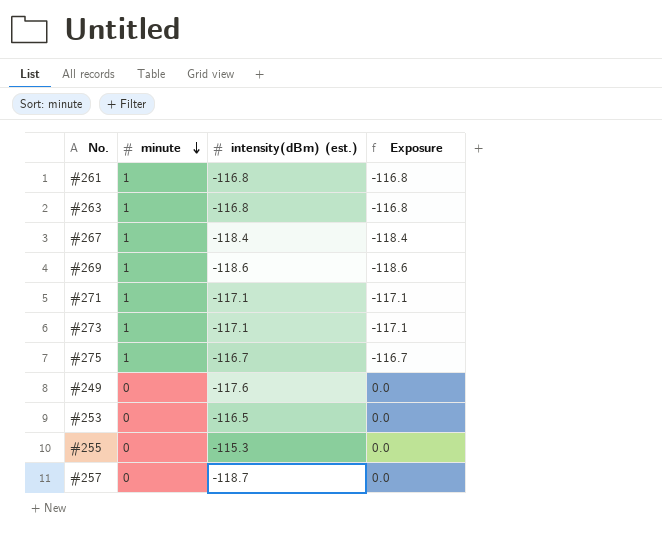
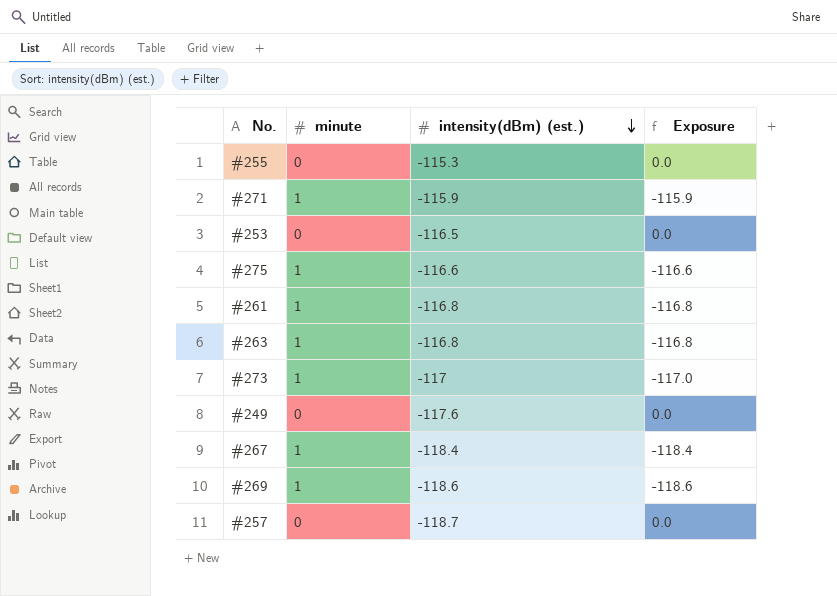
row order: minute descending -> intensity(dBm) (est.) descending
#271 | intensity(dBm) (est.): -117.1 -> -115.9
#271 | Exposure: -117.1 -> -115.9
#275 | intensity(dBm) (est.): -116.7 -> -116.6
#275 | Exposure: -116.7 -> -116.6
#273 | intensity(dBm) (est.): -117.1 -> -117
#273 | Exposure: -117.1 -> -117.0

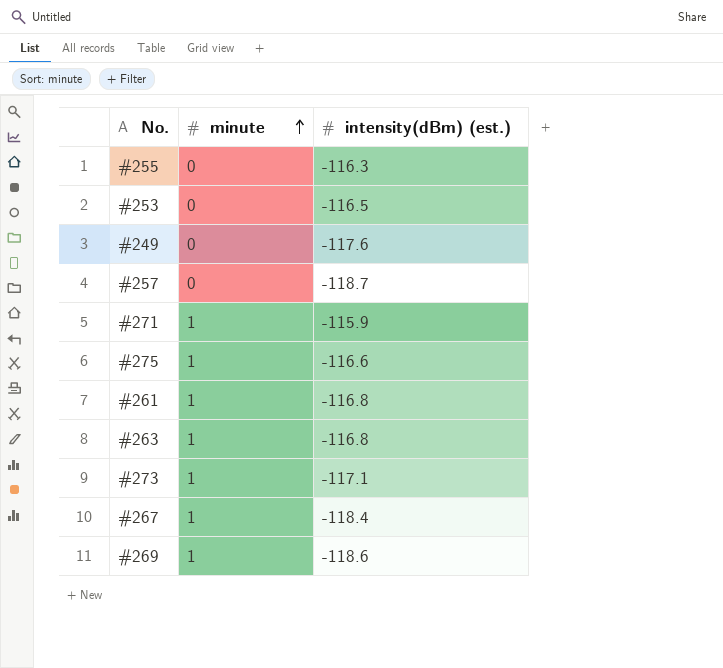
row order: intensity(dBm) (est.) descending -> minute ascending
column Exposure | formula: [minute] * [intensity(dBm) (est.)] -> none
#255 | intensity(dBm) (est.): -115.3 -> -116.3
#273 | intensity(dBm) (est.): -117 -> -117.1

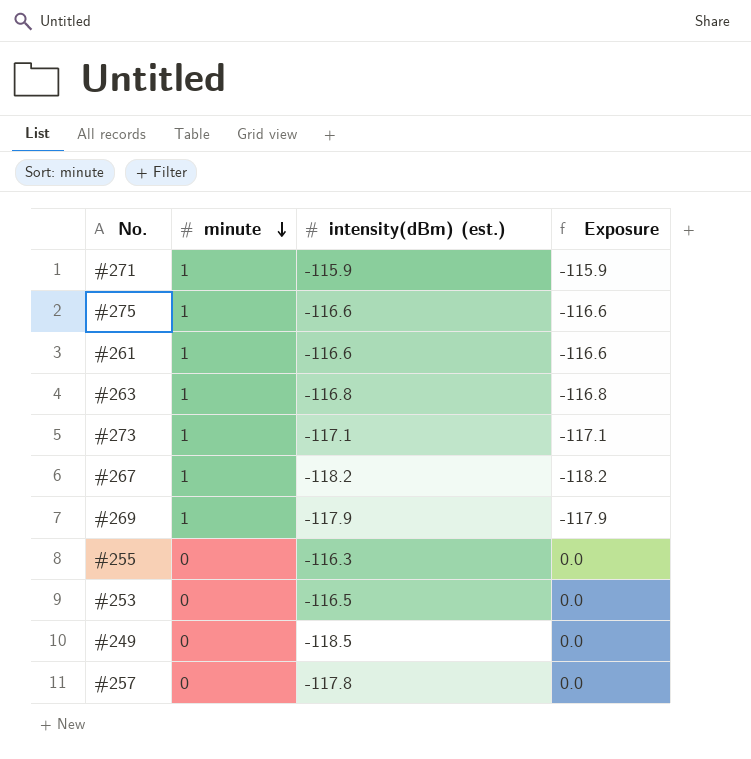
row order: minute ascending -> minute descending
column Exposure | formula: none -> [minute] * [intensity(dBm) (est.)]
#261 | intensity(dBm) (est.): -116.8 -> -116.6
#267 | intensity(dBm) (est.): -118.4 -> -118.2
#269 | intensity(dBm) (est.): -118.6 -> -117.9
#249 | intensity(dBm) (est.): -117.6 -> -118.5
#257 | intensity(dBm) (est.): -118.7 -> -117.8

